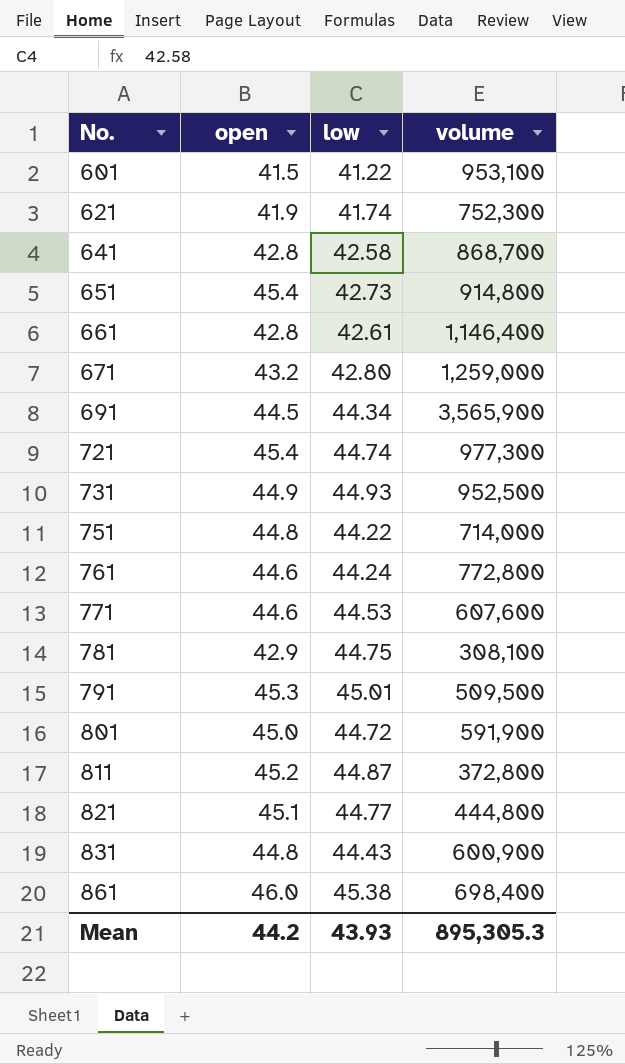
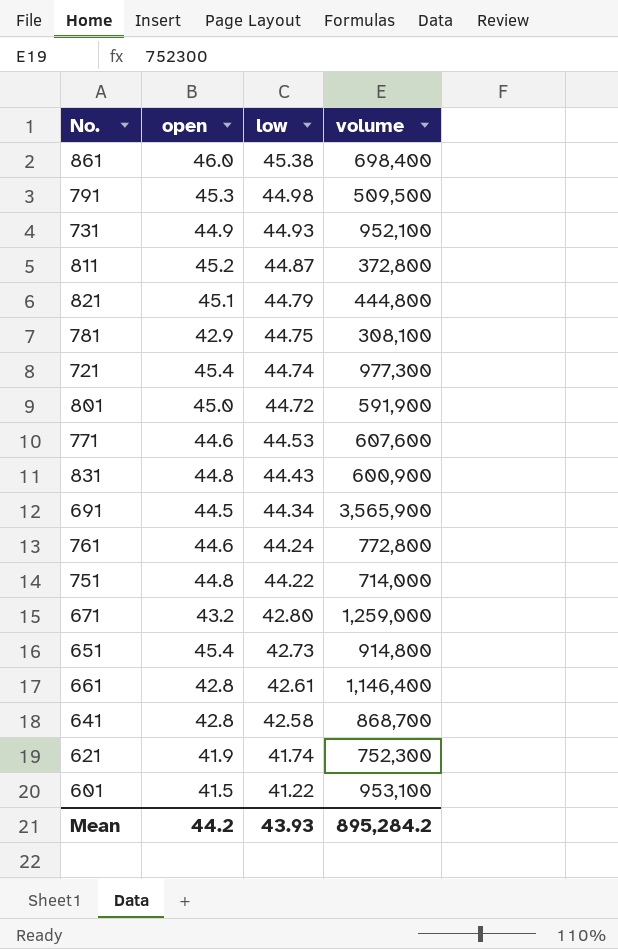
row order: No. ascending -> low descending
791 | low: 45.01 -> 44.98
731 | volume: 952,500 -> 952,100
821 | low: 44.77 -> 44.79
Mean | volume: 895,305.3 -> 895,284.2

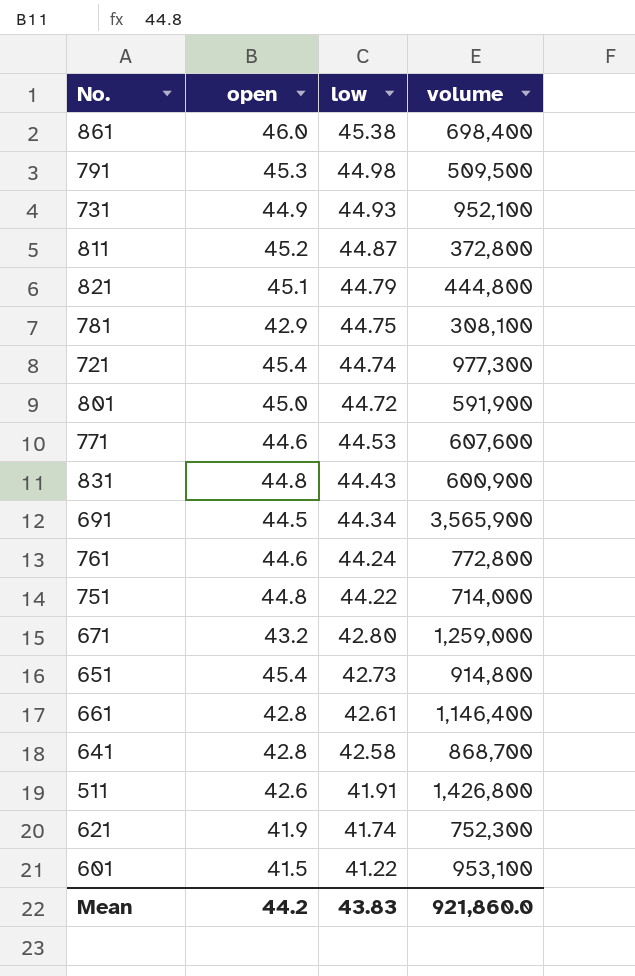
row 511: none -> 42.6 | 41.91 | 1,426,800
Mean | low: 43.93 -> 43.83
Mean | volume: 895,284.2 -> 921,860.0

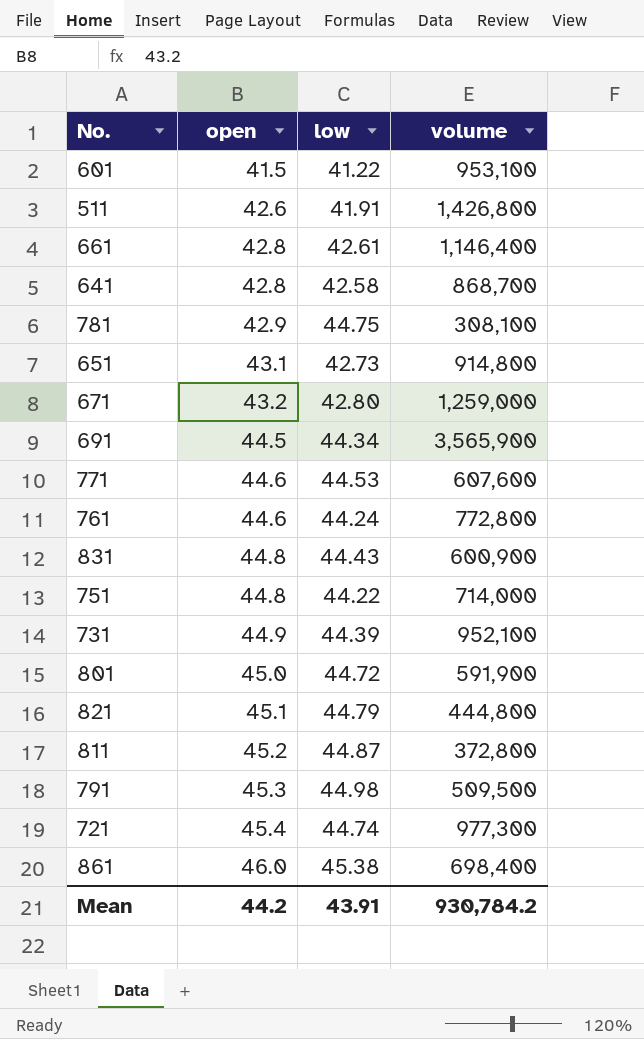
row order: low descending -> open ascending
row 621: 41.9 | 41.74 | 752,300 -> none
651 | open: 45.4 -> 43.1
731 | low: 44.93 -> 44.39
Mean | low: 43.83 -> 43.91
Mean | volume: 921,860.0 -> 930,784.2

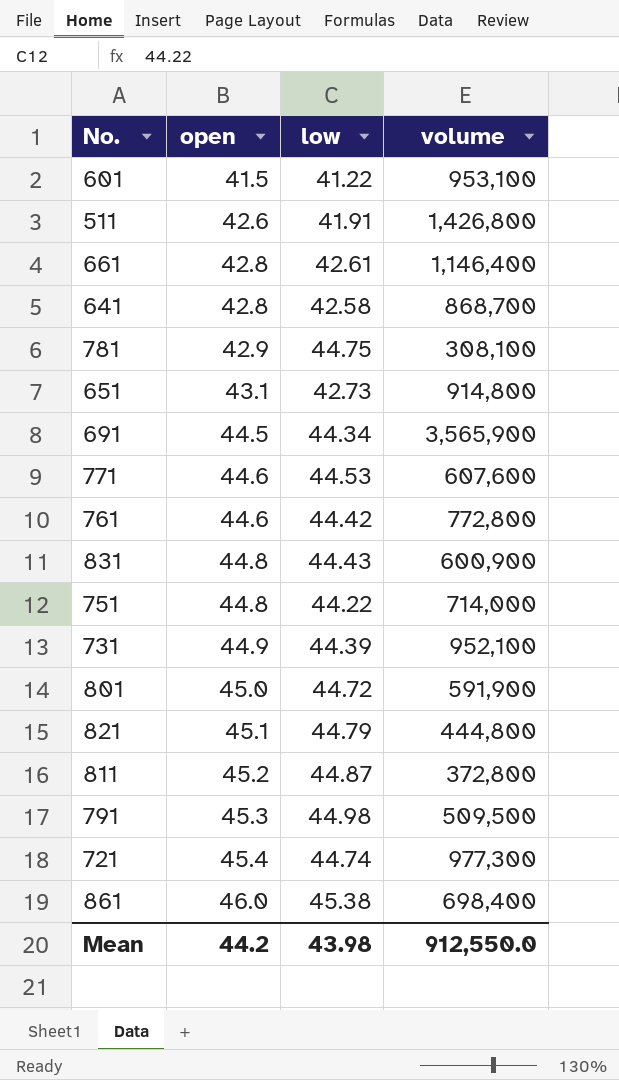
row 671: 43.2 | 42.80 | 1,259,000 -> none
761 | low: 44.24 -> 44.42
Mean | low: 43.91 -> 43.98
Mean | volume: 930,784.2 -> 912,550.0

